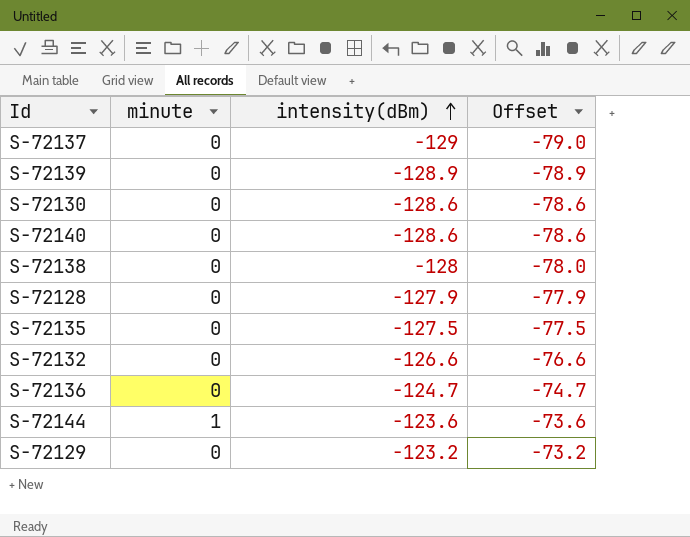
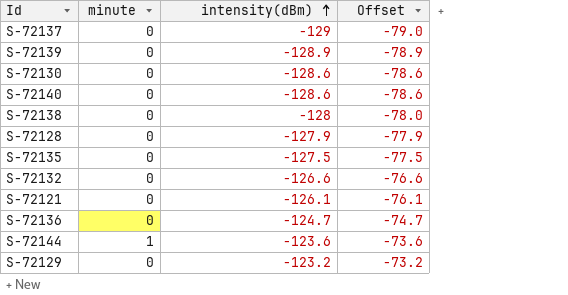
row S-72121: none -> 0 | -126.1 | -76.1

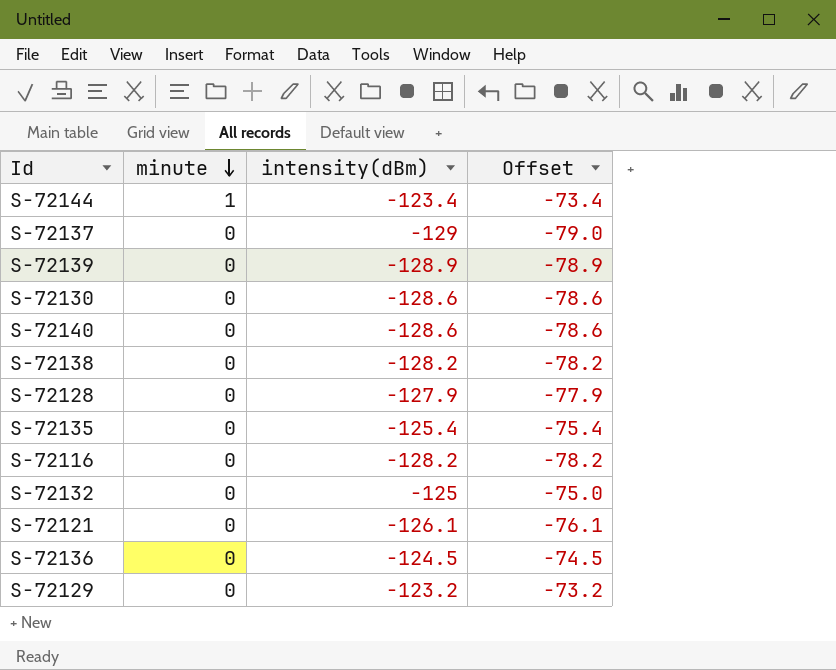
row order: intensity(dBm) ascending -> minute descending
S-72144 | intensity(dBm): -123.6 -> -123.4
S-72144 | Offset: -73.6 -> -73.4
S-72138 | intensity(dBm): -128 -> -128.2
S-72138 | Offset: -78.0 -> -78.2
S-72135 | intensity(dBm): -127.5 -> -125.4
S-72135 | Offset: -77.5 -> -75.4
row S-72116: none -> 0 | -128.2 | -78.2
S-72132 | intensity(dBm): -126.6 -> -125
S-72132 | Offset: -76.6 -> -75.0
S-72136 | intensity(dBm): -124.7 -> -124.5
S-72136 | Offset: -74.7 -> -74.5

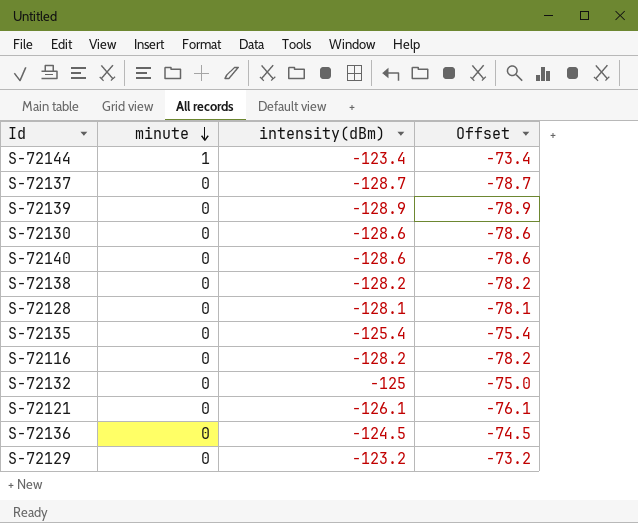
S-72137 | intensity(dBm): -129 -> -128.7
S-72137 | Offset: -79.0 -> -78.7
S-72128 | intensity(dBm): -127.9 -> -128.1
S-72128 | Offset: -77.9 -> -78.1

